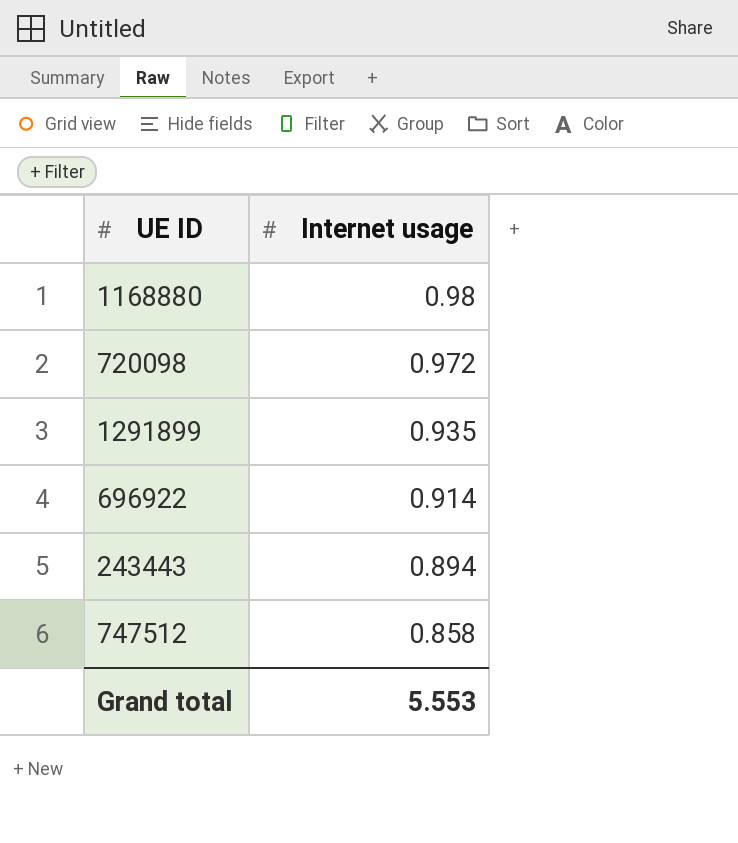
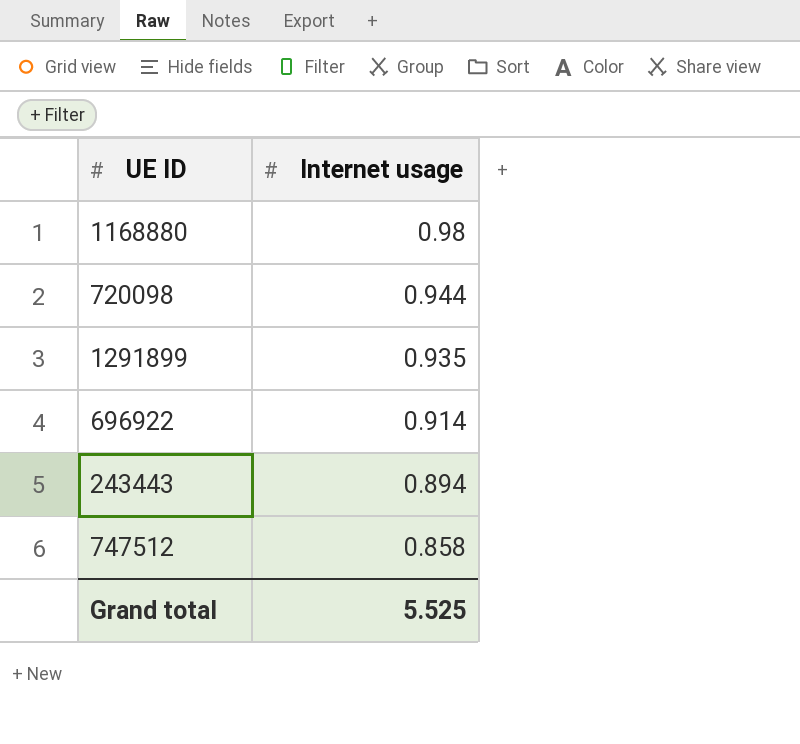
720098 | Internet usage: 0.972 -> 0.944
Grand total | Internet usage: 5.553 -> 5.525

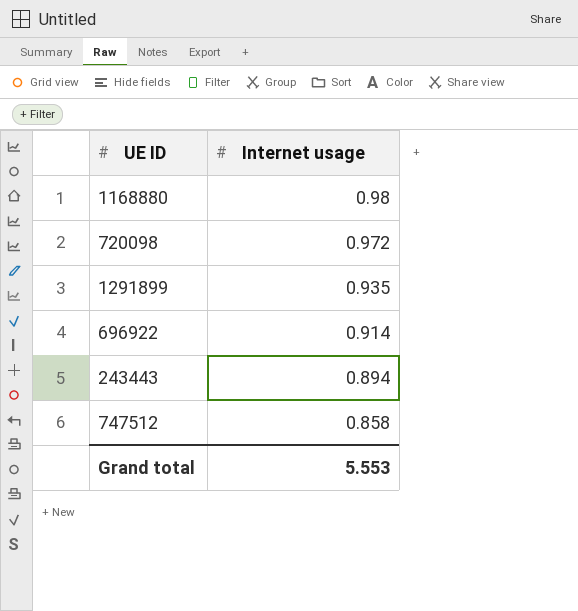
720098 | Internet usage: 0.944 -> 0.972
Grand total | Internet usage: 5.525 -> 5.553

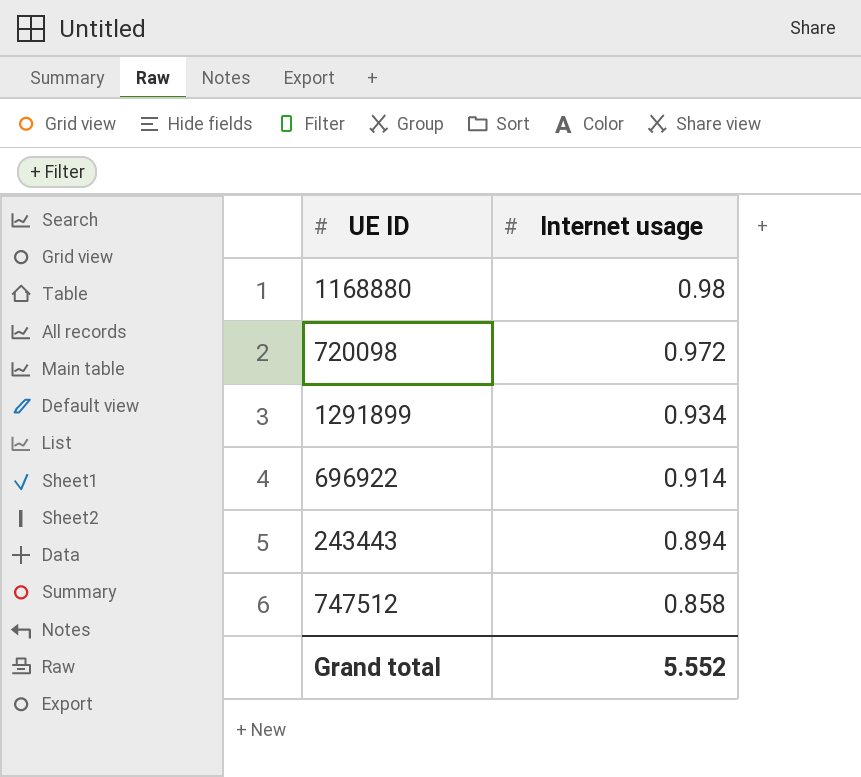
1291899 | Internet usage: 0.935 -> 0.934
Grand total | Internet usage: 5.553 -> 5.552

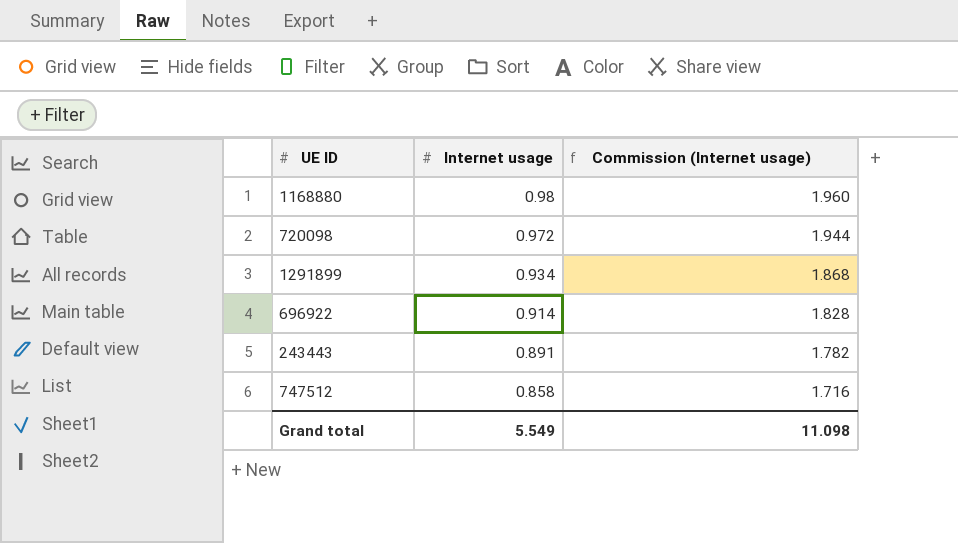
column Commission (Internet usage) | formula: none -> [Internet usage] * 2
243443 | Internet usage: 0.894 -> 0.891
Grand total | Internet usage: 5.552 -> 5.549

